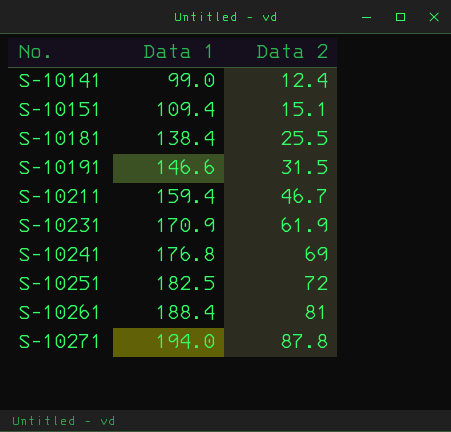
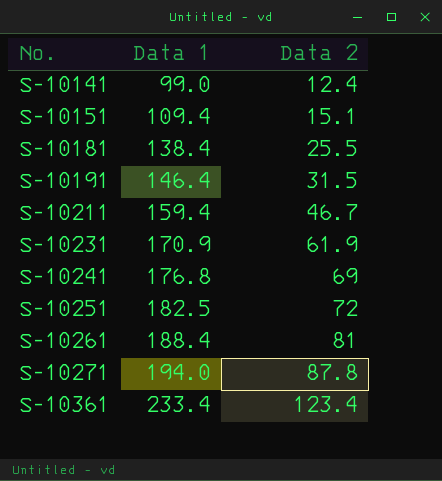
S-10191 | Data 1: 146.6 -> 146.4
row S-10361: none -> 233.4 | 123.4

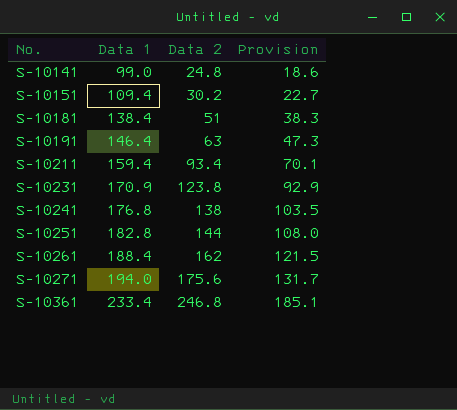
column Provision | formula: none -> [Data 2] * 0.75
S-10141 | Data 2: 12.4 -> 24.8
S-10151 | Data 2: 15.1 -> 30.2
S-10181 | Data 2: 25.5 -> 51
S-10191 | Data 2: 31.5 -> 63
S-10211 | Data 2: 46.7 -> 93.4
S-10231 | Data 2: 61.9 -> 123.8
S-10241 | Data 2: 69 -> 138
S-10251 | Data 1: 182.5 -> 182.8
S-10251 | Data 2: 72 -> 144
S-10261 | Data 2: 81 -> 162
S-10271 | Data 2: 87.8 -> 175.6
S-10361 | Data 2: 123.4 -> 246.8

